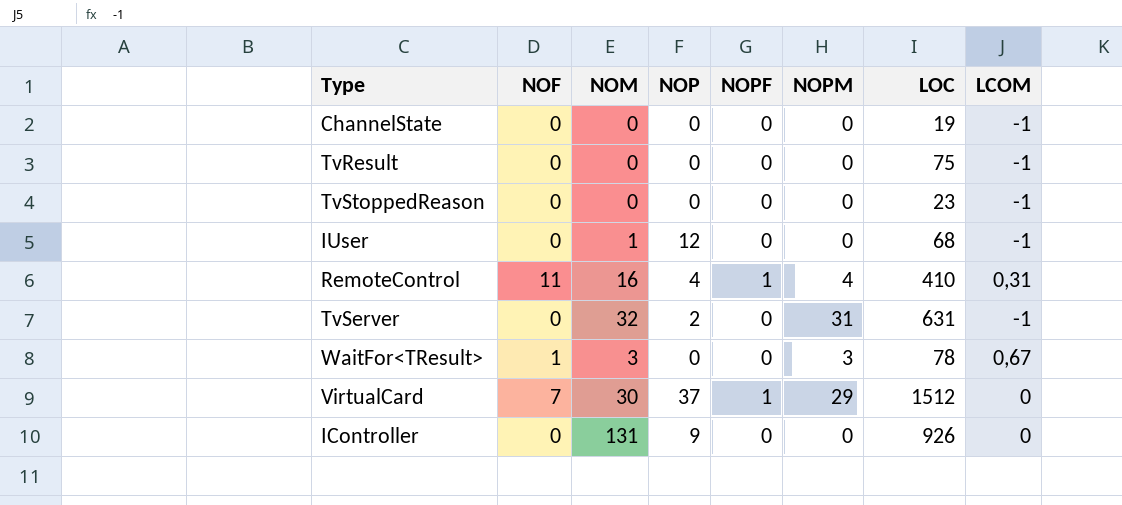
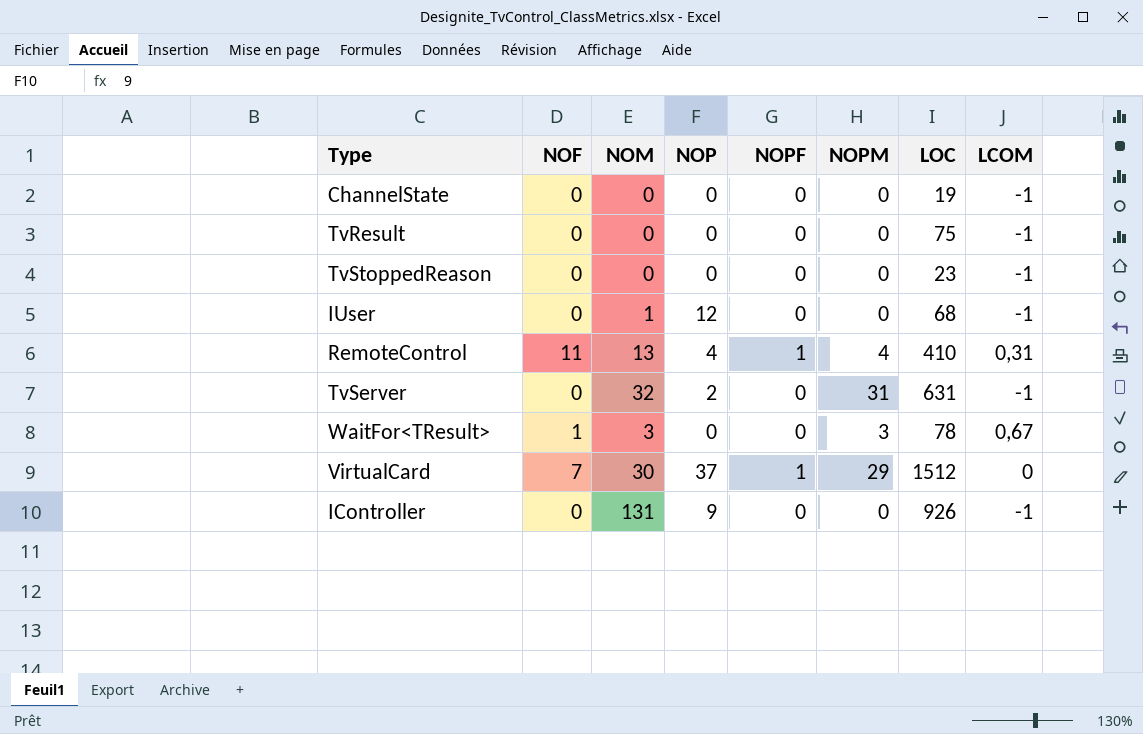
RemoteControl | NOM: 16 -> 13
IController | LCOM: 0 -> -1

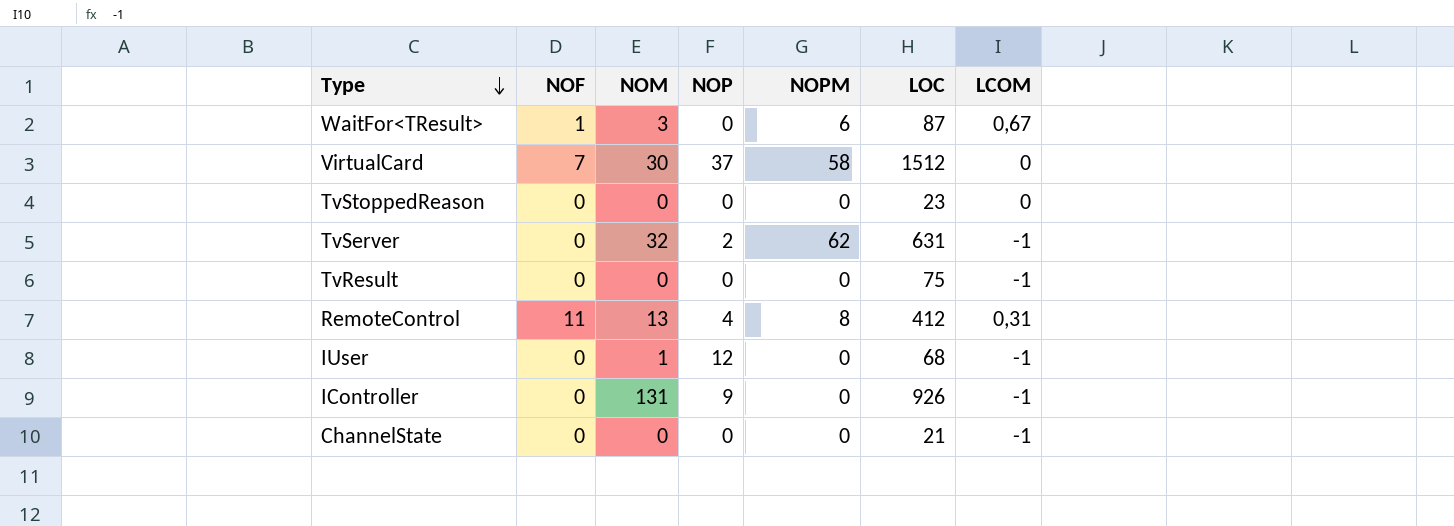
row order: none -> Type descending
column NOPF | position: 5 -> none
WaitFor<TResult> | NOPM: 3 -> 6
WaitFor<TResult> | LOC: 78 -> 87
VirtualCard | NOPM: 29 -> 58
TvStoppedReason | LCOM: -1 -> 0
TvServer | NOPM: 31 -> 62
RemoteControl | NOPM: 4 -> 8
RemoteControl | LOC: 410 -> 412
ChannelState | LOC: 19 -> 21

